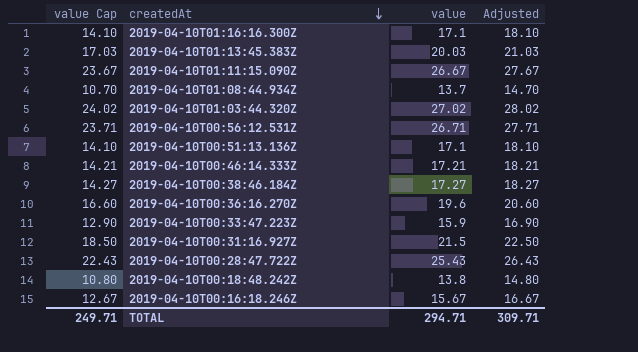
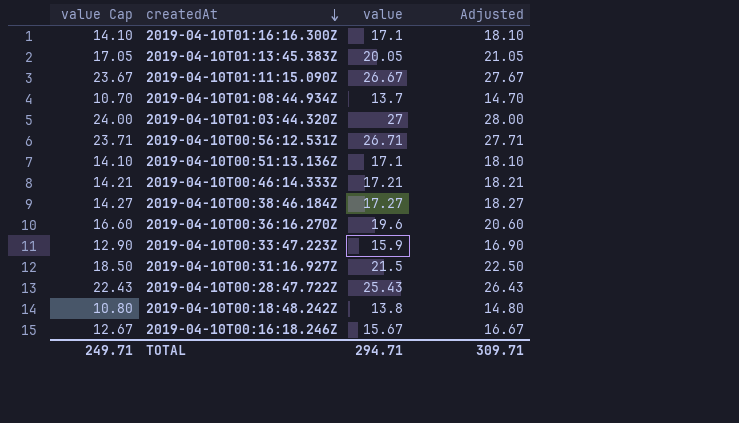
2019-04-10T01:13:45.383Z | value Cap: 17.03 -> 17.05
2019-04-10T01:13:45.383Z | value: 20.03 -> 20.05
2019-04-10T01:13:45.383Z | Adjusted: 21.03 -> 21.05
2019-04-10T01:03:44.320Z | value Cap: 24.02 -> 24.00
2019-04-10T01:03:44.320Z | value: 27.02 -> 27
2019-04-10T01:03:44.320Z | Adjusted: 28.02 -> 28.00

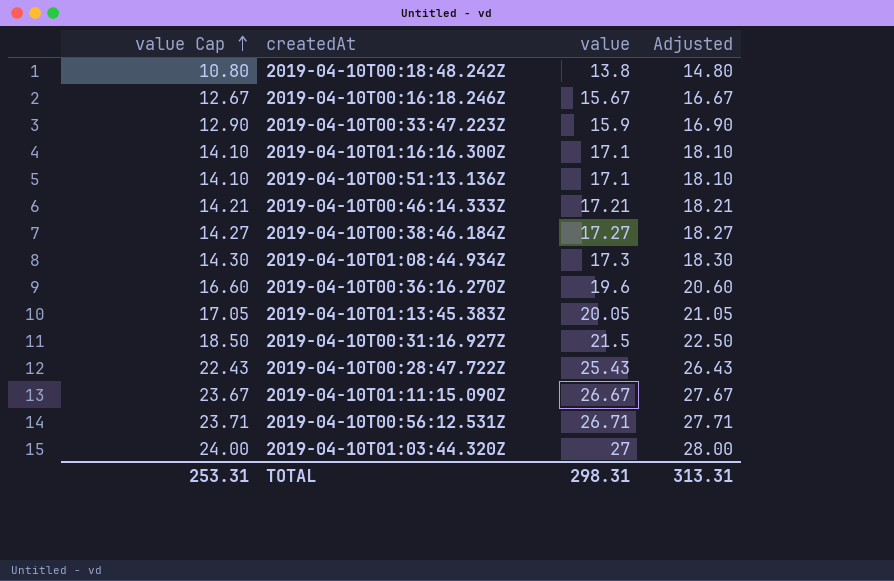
row order: createdAt descending -> value Cap ascending
2019-04-10T01:08:44.934Z | value Cap: 10.70 -> 14.30
2019-04-10T01:08:44.934Z | value: 13.7 -> 17.3
2019-04-10T01:08:44.934Z | Adjusted: 14.70 -> 18.30
TOTAL | value Cap: 249.71 -> 253.31
TOTAL | value: 294.71 -> 298.31
TOTAL | Adjusted: 309.71 -> 313.31

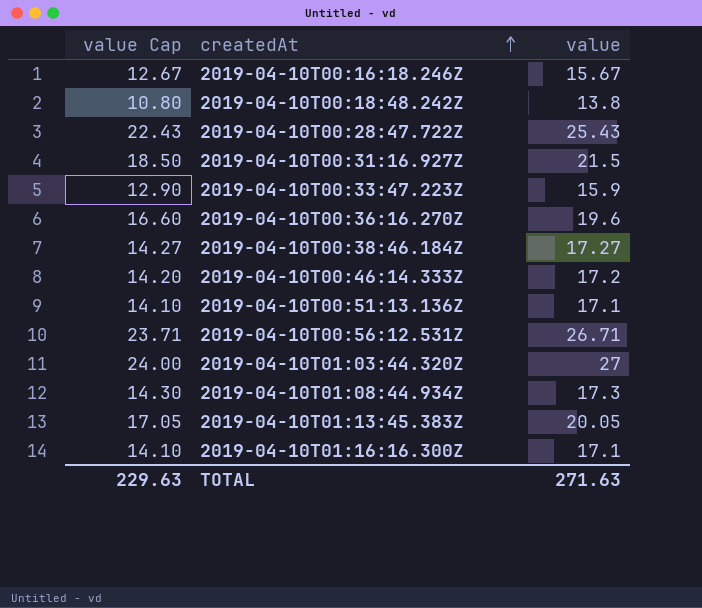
row order: value Cap ascending -> createdAt ascending
column Adjusted | formula: [value] + 1 -> none
row 2019-04-10T01:11:15.090Z: 23.67 | 26.67 | 27.67 -> none
2019-04-10T00:46:14.333Z | value Cap: 14.21 -> 14.20
2019-04-10T00:46:14.333Z | value: 17.21 -> 17.2
TOTAL | value Cap: 253.31 -> 229.63
TOTAL | value: 298.31 -> 271.63

